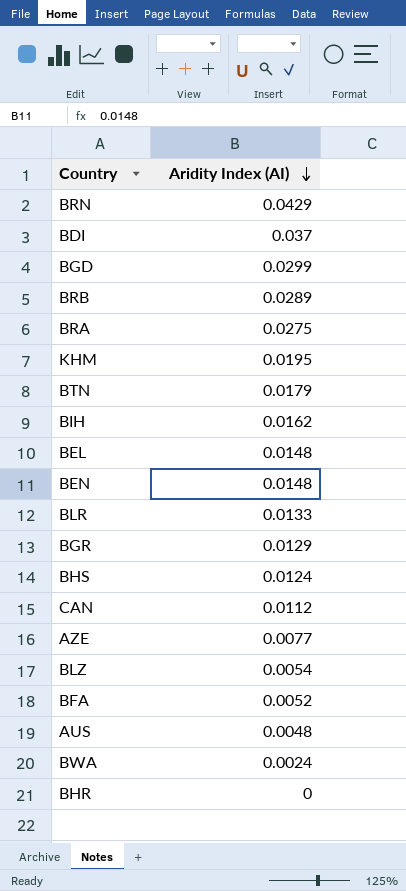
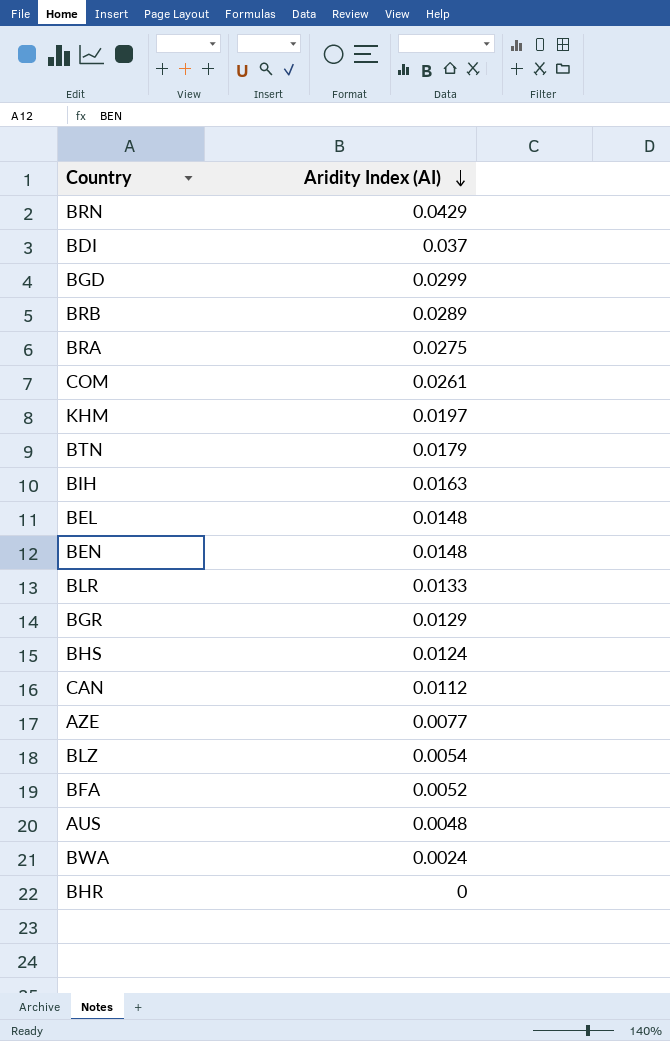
row COM: none -> 0.0261
KHM | Aridity Index (AI): 0.0195 -> 0.0197
BIH | Aridity Index (AI): 0.0162 -> 0.0163

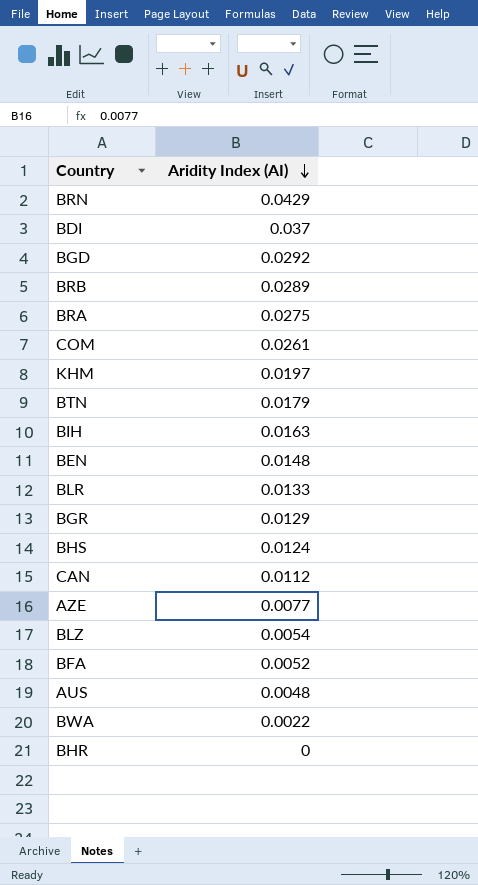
row BEL: 0.0148 -> none
BGD | Aridity Index (AI): 0.0299 -> 0.0292
BWA | Aridity Index (AI): 0.0024 -> 0.0022

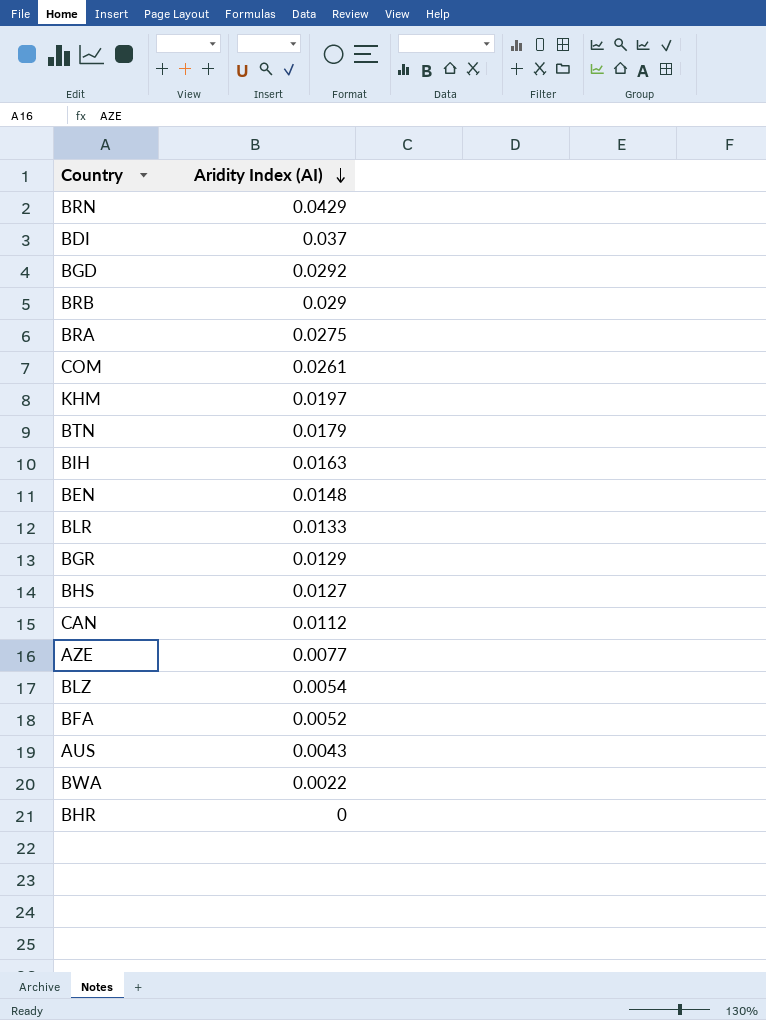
BRB | Aridity Index (AI): 0.0289 -> 0.029
BHS | Aridity Index (AI): 0.0124 -> 0.0127
AUS | Aridity Index (AI): 0.0048 -> 0.0043

